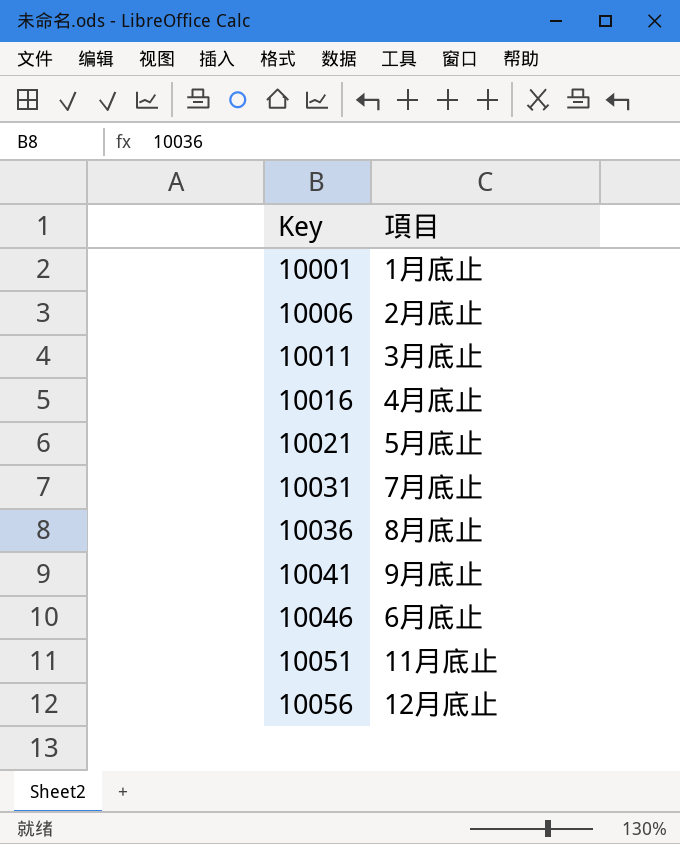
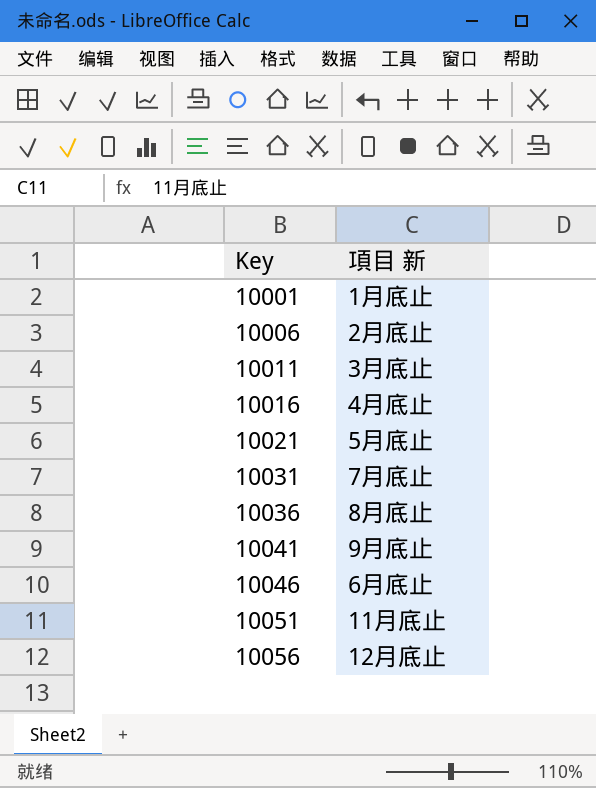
column name: 項目 -> 項目 新

